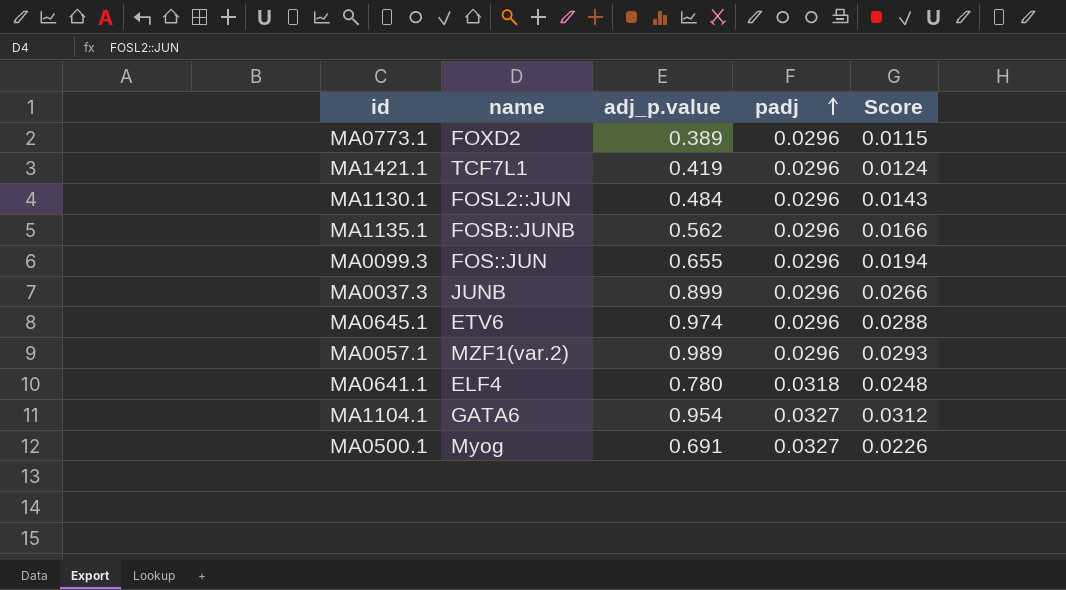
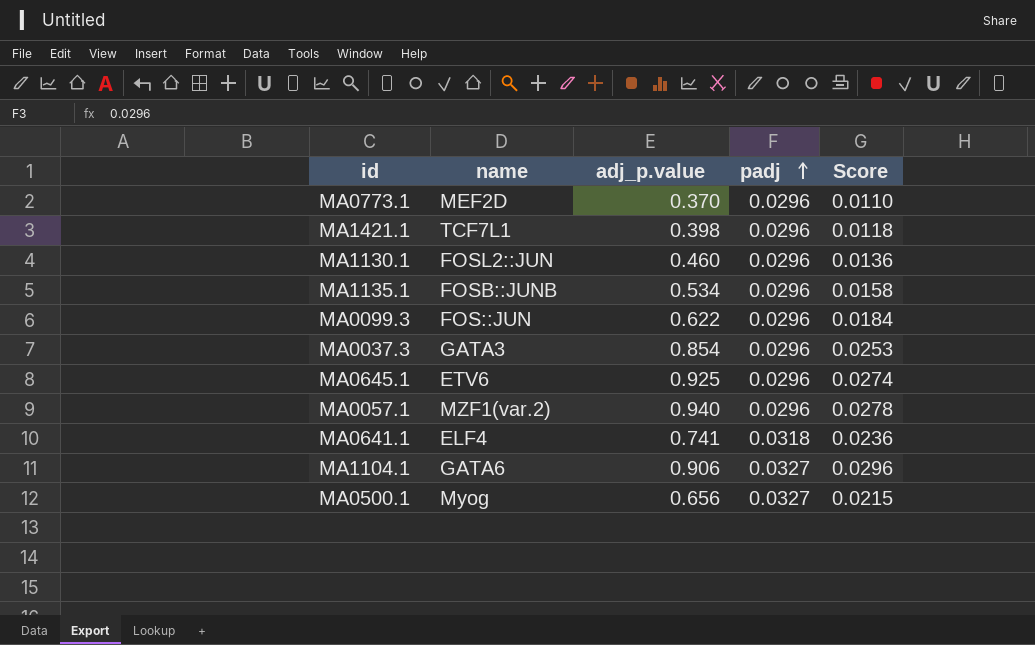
MA0773.1 | name: FOXD2 -> MEF2D
MA0773.1 | adj_p.value: 0.389 -> 0.370
MA0773.1 | Score: 0.0115 -> 0.0110
MA1421.1 | adj_p.value: 0.419 -> 0.398
MA1421.1 | Score: 0.0124 -> 0.0118
MA1130.1 | adj_p.value: 0.484 -> 0.460
MA1130.1 | Score: 0.0143 -> 0.0136
MA1135.1 | adj_p.value: 0.562 -> 0.534
MA1135.1 | Score: 0.0166 -> 0.0158
MA0099.3 | adj_p.value: 0.655 -> 0.622
MA0099.3 | Score: 0.0194 -> 0.0184
MA0037.3 | name: JUNB -> GATA3
MA0037.3 | adj_p.value: 0.899 -> 0.854
MA0037.3 | Score: 0.0266 -> 0.0253
MA0645.1 | adj_p.value: 0.974 -> 0.925
MA0645.1 | Score: 0.0288 -> 0.0274
MA0057.1 | adj_p.value: 0.989 -> 0.940
MA0057.1 | Score: 0.0293 -> 0.0278
MA0641.1 | adj_p.value: 0.780 -> 0.741
MA0641.1 | Score: 0.0248 -> 0.0236
MA1104.1 | adj_p.value: 0.954 -> 0.906
MA1104.1 | Score: 0.0312 -> 0.0296
MA0500.1 | adj_p.value: 0.691 -> 0.656
MA0500.1 | Score: 0.0226 -> 0.0215

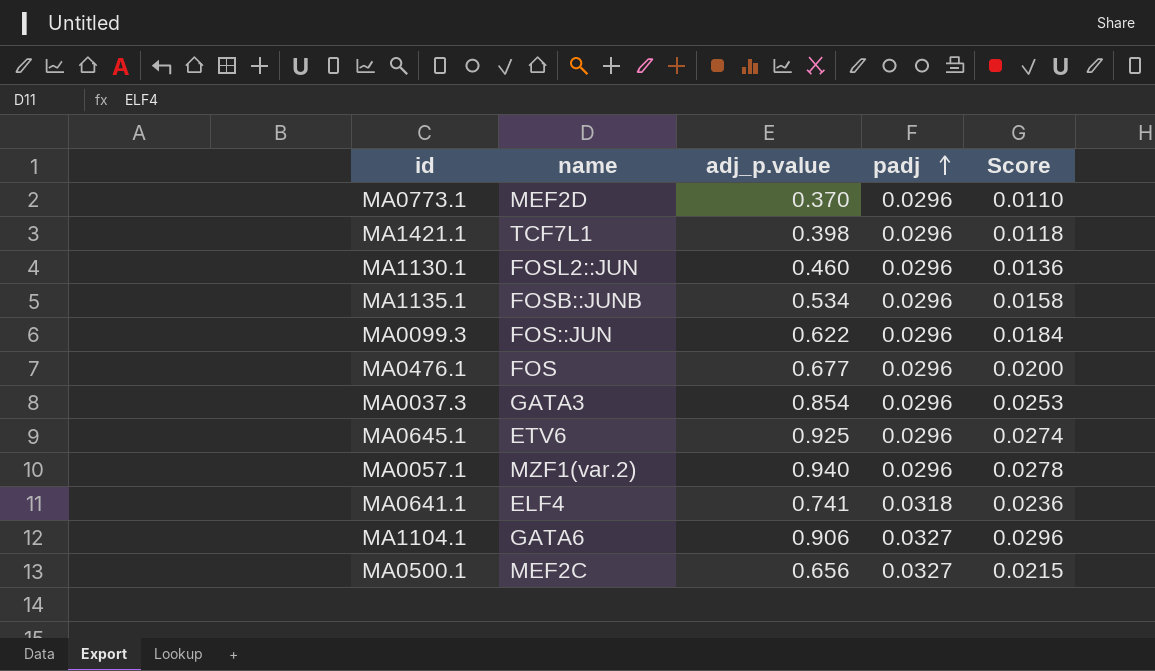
row MA0476.1: none -> FOS | 0.677 | 0.0296 | 0.0200
MA0500.1 | name: Myog -> MEF2C

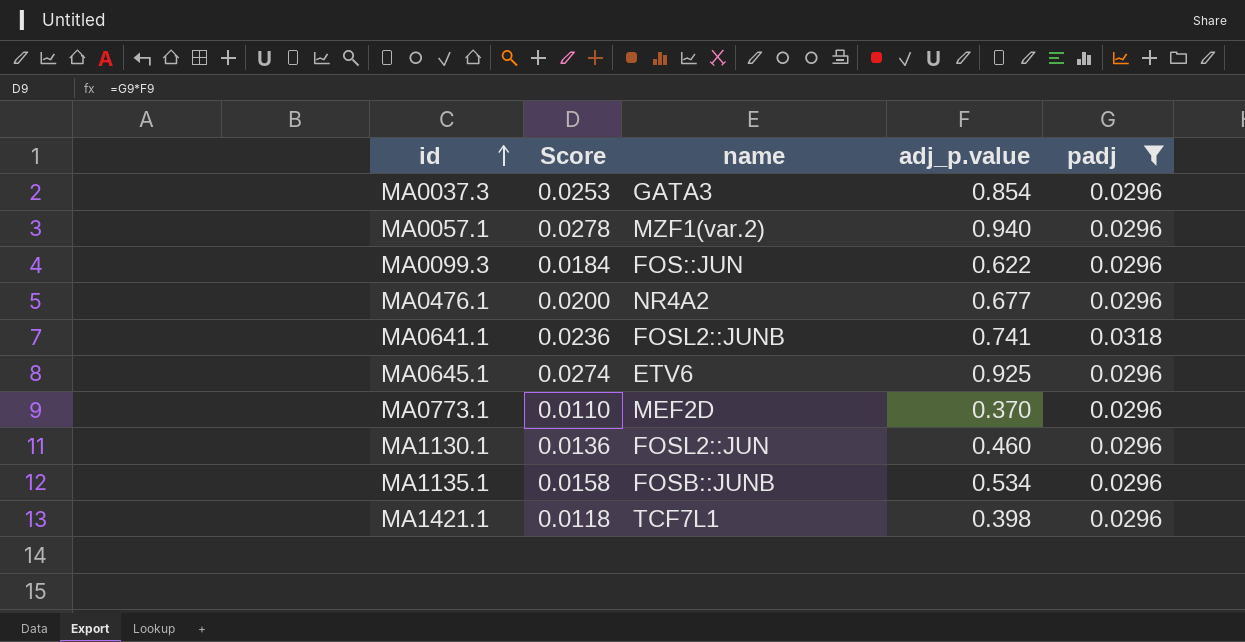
filter: none -> padj != 0.0327
row order: padj ascending -> id ascending
column Score | position: 5 -> 2
MA0476.1 | name: FOS -> NR4A2
MA0641.1 | name: ELF4 -> FOSL2::JUNB

